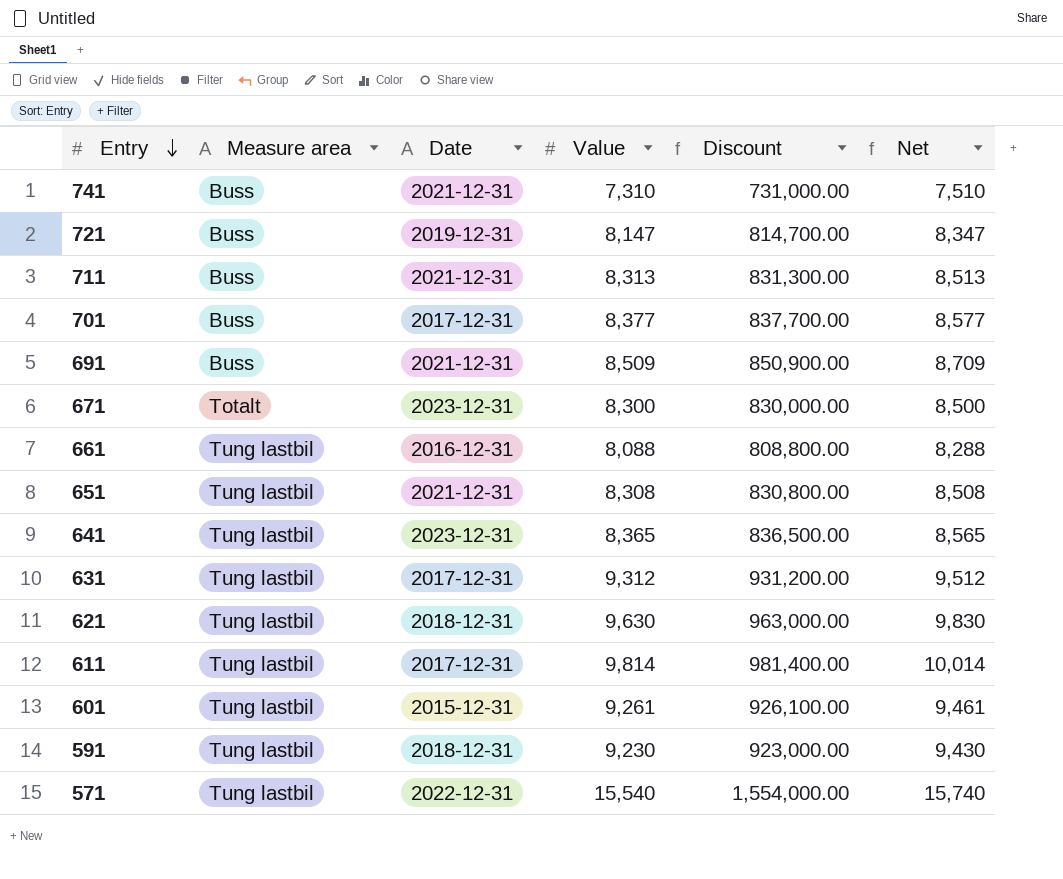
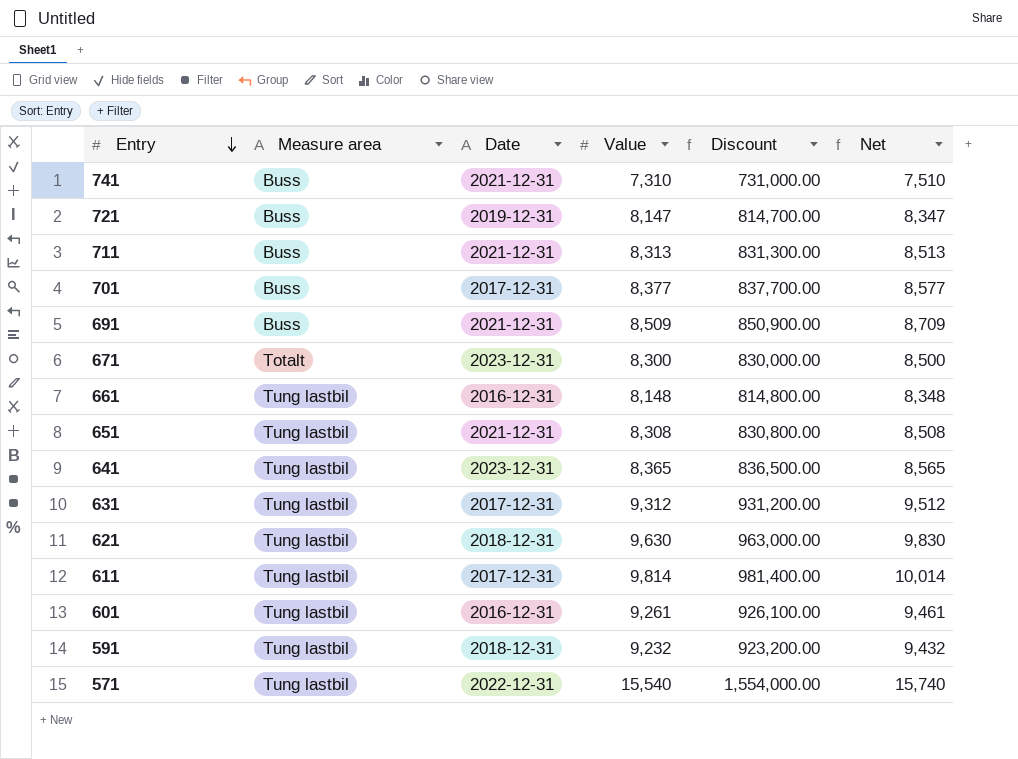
661 | Value: 8,088 -> 8,148
661 | Discount: 808,800.00 -> 814,800.00
661 | Net: 8,288 -> 8,348
601 | Date: 2015-12-31 -> 2016-12-31
591 | Value: 9,230 -> 9,232
591 | Discount: 923,000.00 -> 923,200.00
591 | Net: 9,430 -> 9,432

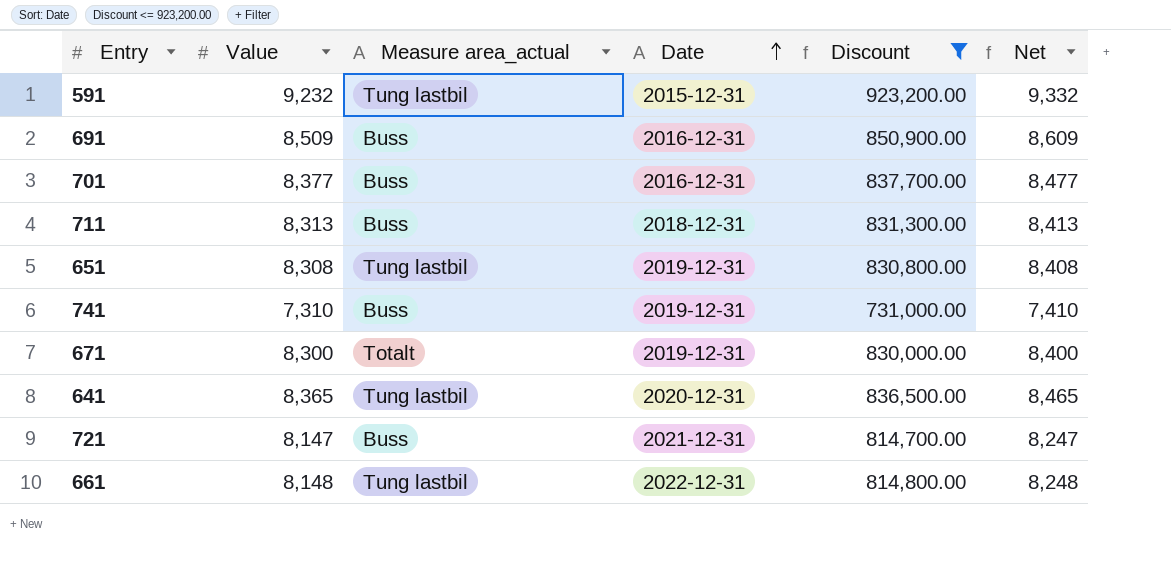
filter: none -> Discount <= 923,200.00
row order: Entry descending -> Date ascending
column Value | position: 4 -> 2
column name: Measure area -> Measure area_actual
column Net | formula: [Value] + 200 -> [Value] + 100
591 | Date: 2018-12-31 -> 2015-12-31
691 | Date: 2021-12-31 -> 2016-12-31
701 | Date: 2017-12-31 -> 2016-12-31
711 | Date: 2021-12-31 -> 2018-12-31
651 | Date: 2021-12-31 -> 2019-12-31
741 | Date: 2021-12-31 -> 2019-12-31
671 | Date: 2023-12-31 -> 2019-12-31
641 | Date: 2023-12-31 -> 2020-12-31
721 | Date: 2019-12-31 -> 2021-12-31
661 | Date: 2016-12-31 -> 2022-12-31

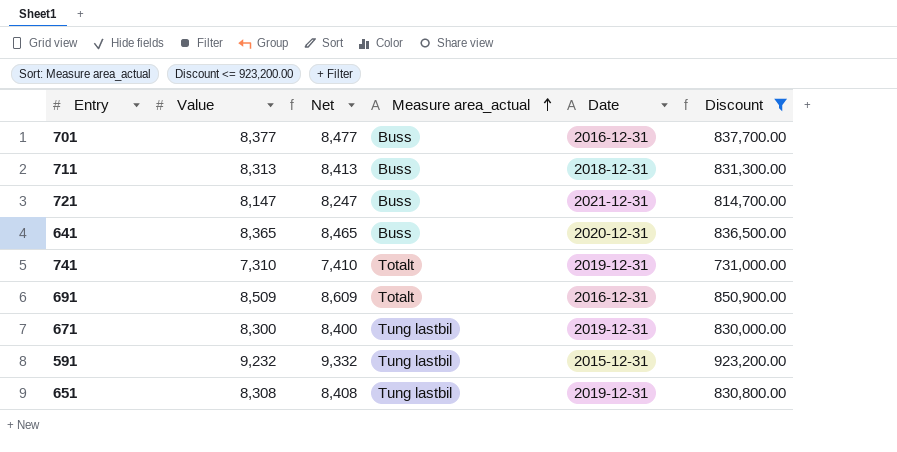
row order: Date ascending -> Measure area_actual ascending
column Net | position: 6 -> 3
row 661: 8,148 | Tung lastbil | 2022-12-31 | 814,800.00 | 8,248 -> none
641 | Measure area_actual: Tung lastbil -> Buss
741 | Measure area_actual: Buss -> Totalt
691 | Measure area_actual: Buss -> Totalt
671 | Measure area_actual: Totalt -> Tung lastbil

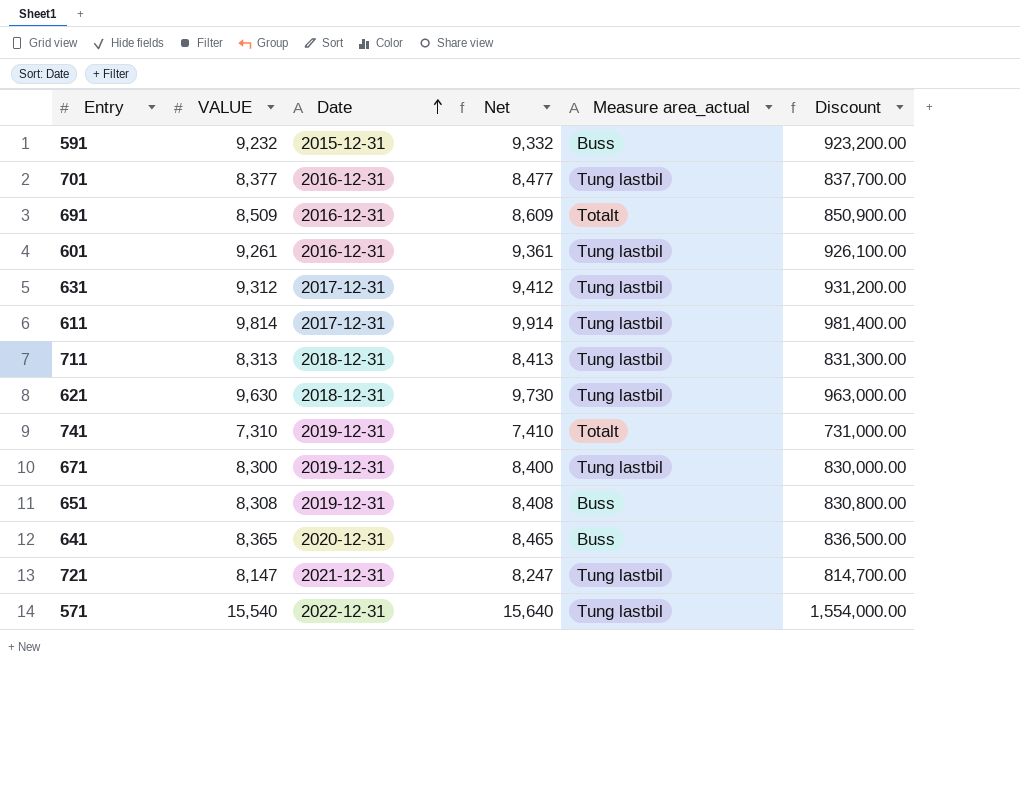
filter: Discount <= 923,200.00 -> none
row order: Measure area_actual ascending -> Date ascending
column name: Value -> VALUE
column Date | position: 5 -> 3
591 | Measure area_actual: Tung lastbil -> Buss
701 | Measure area_actual: Buss -> Tung lastbil
711 | Measure area_actual: Buss -> Tung lastbil
651 | Measure area_actual: Tung lastbil -> Buss
721 | Measure area_actual: Buss -> Tung lastbil

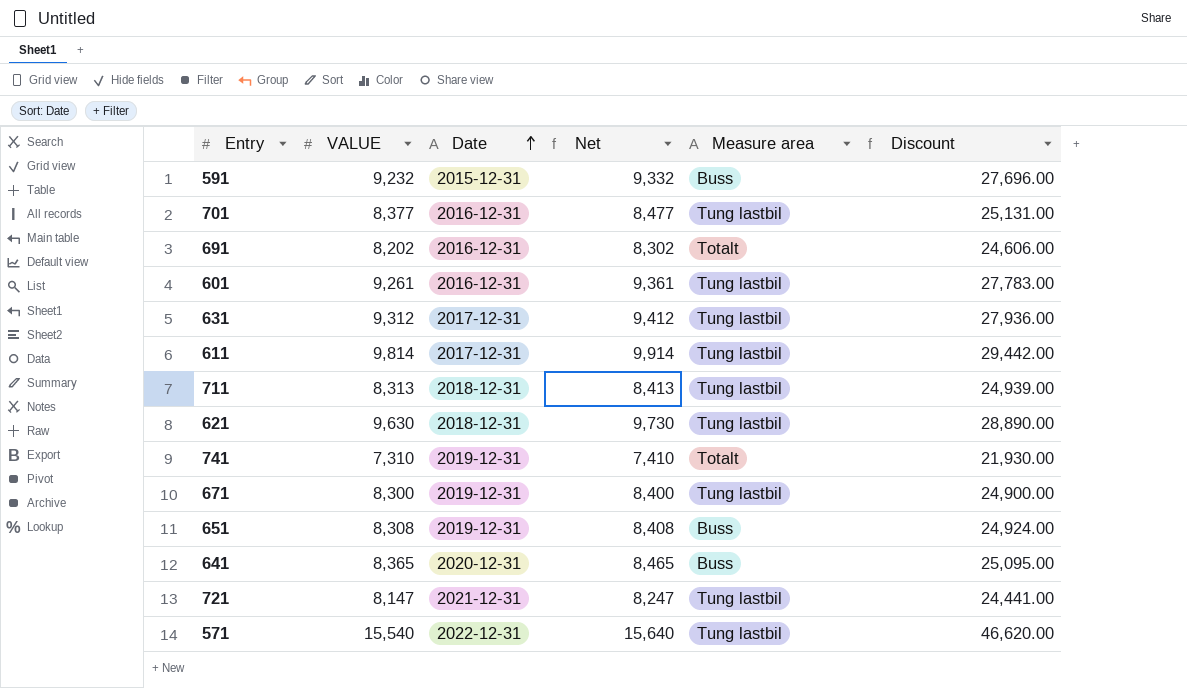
column name: Measure area_actual -> Measure area
column Discount | formula: [VALUE] * 100 -> [VALUE] * 3
691 | VALUE: 8,509 -> 8,202
691 | Net: 8,609 -> 8,302

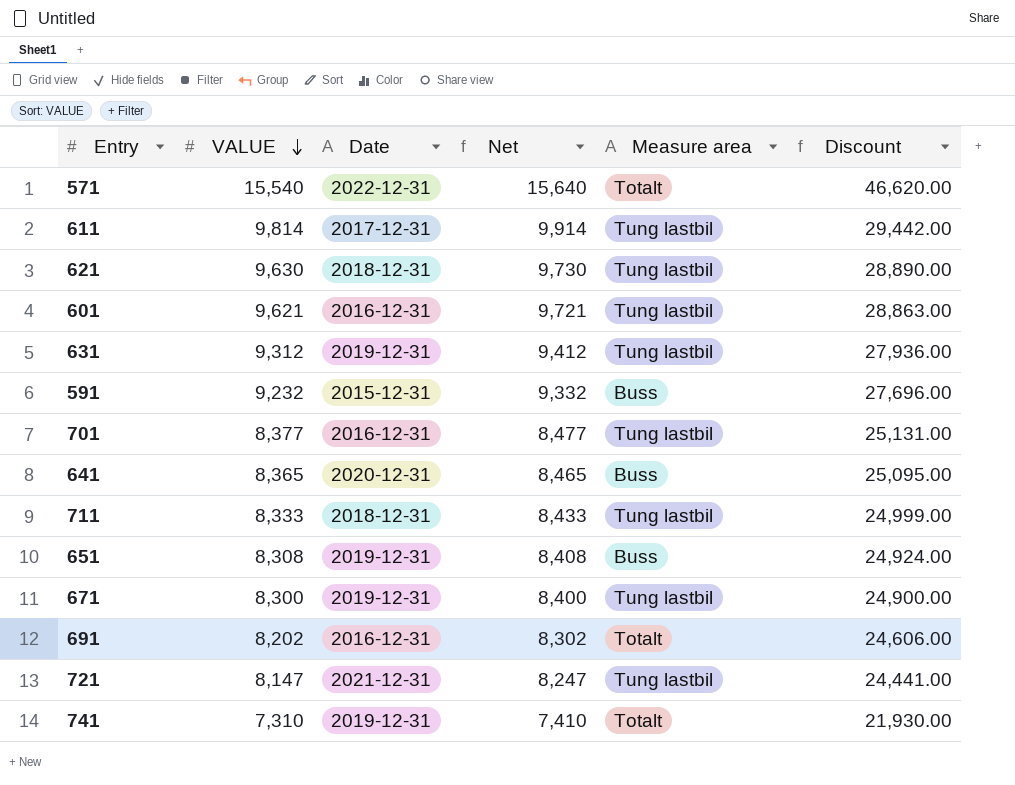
row order: Date ascending -> VALUE descending
571 | Measure area: Tung lastbil -> Totalt
601 | VALUE: 9,261 -> 9,621
601 | Net: 9,361 -> 9,721
601 | Discount: 27,783.00 -> 28,863.00
631 | Date: 2017-12-31 -> 2019-12-31
711 | VALUE: 8,313 -> 8,333
711 | Net: 8,413 -> 8,433
711 | Discount: 24,939.00 -> 24,999.00

